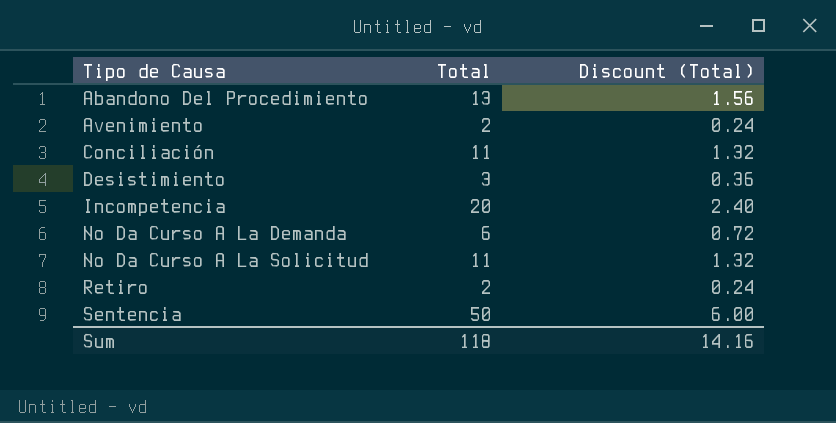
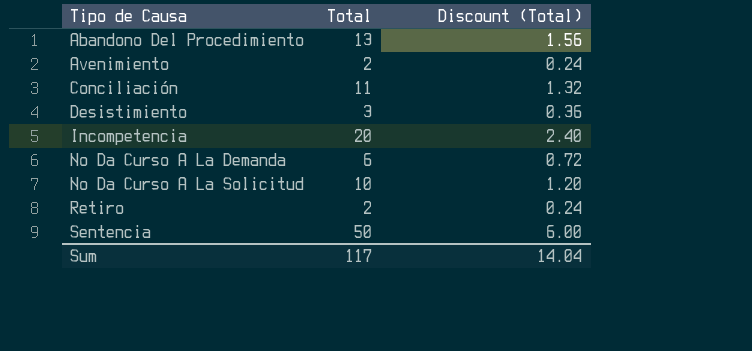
No Da Curso A La Solicitud | Total: 11 -> 10
No Da Curso A La Solicitud | Discount (Total): 1.32 -> 1.20
Sum | Total: 118 -> 117
Sum | Discount (Total): 14.16 -> 14.04

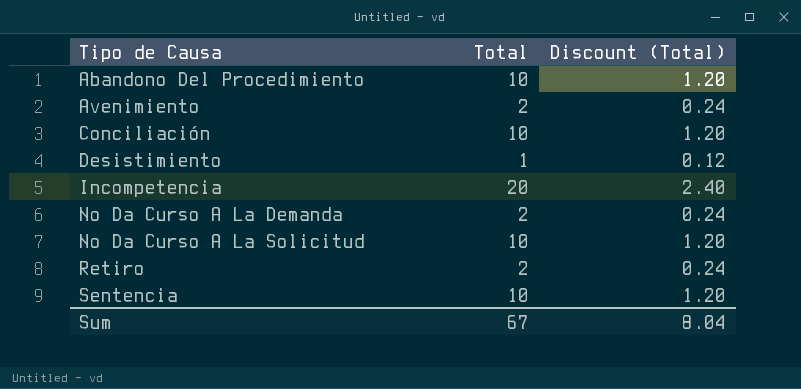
Abandono Del Procedimiento | Total: 13 -> 10
Abandono Del Procedimiento | Discount (Total): 1.56 -> 1.20
Conciliación | Total: 11 -> 10
Conciliación | Discount (Total): 1.32 -> 1.20
Desistimiento | Total: 3 -> 1
Desistimiento | Discount (Total): 0.36 -> 0.12
No Da Curso A La Demanda | Total: 6 -> 2
No Da Curso A La Demanda | Discount (Total): 0.72 -> 0.24
Sentencia | Total: 50 -> 10
Sentencia | Discount (Total): 6.00 -> 1.20
Sum | Total: 117 -> 67
Sum | Discount (Total): 14.04 -> 8.04

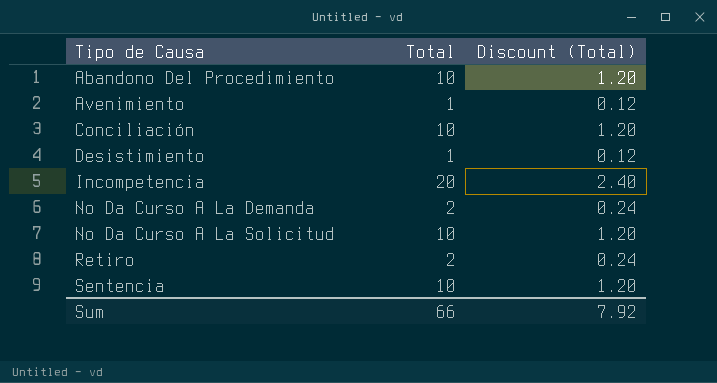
Avenimiento | Total: 2 -> 1
Avenimiento | Discount (Total): 0.24 -> 0.12
Sum | Total: 67 -> 66
Sum | Discount (Total): 8.04 -> 7.92

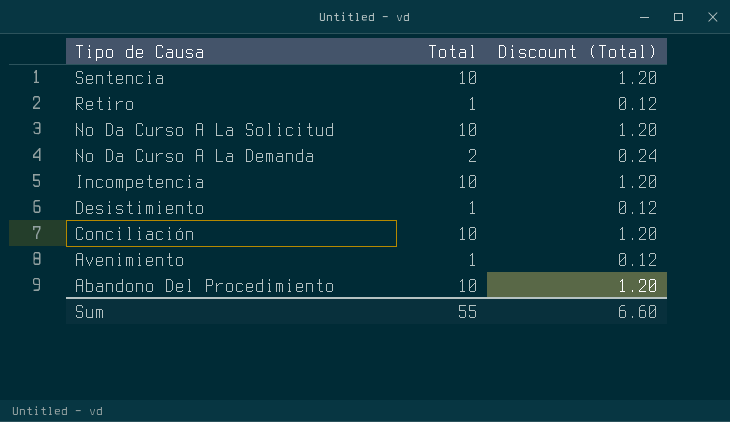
row order: Tipo de Causa ascending -> Tipo de Causa descending
Retiro | Total: 2 -> 1
Retiro | Discount (Total): 0.24 -> 0.12
Incompetencia | Total: 20 -> 10
Incompetencia | Discount (Total): 2.40 -> 1.20
Sum | Total: 66 -> 55
Sum | Discount (Total): 7.92 -> 6.60

